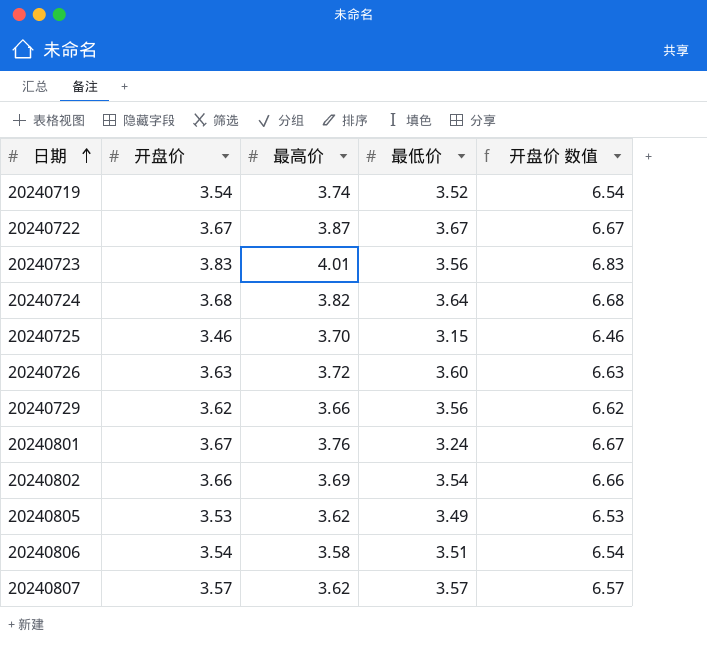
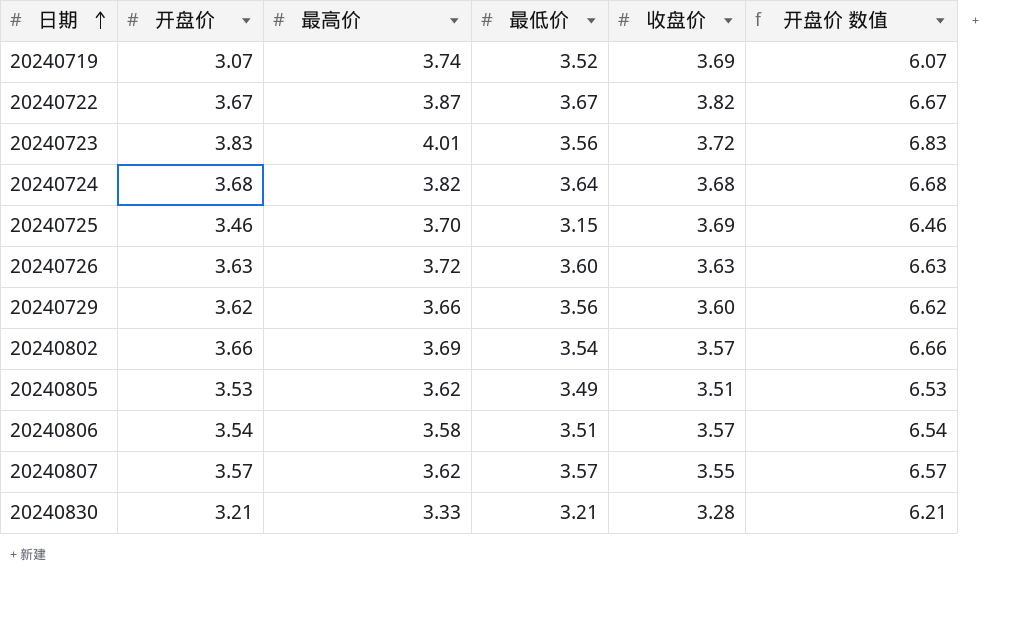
column 收盘价 | position: none -> 5
row 20240801: 3.67 | 3.76 | 3.24 | 6.67 -> none
20240719 | 开盘价: 3.54 -> 3.07
20240719 | 开盘价 数值: 6.54 -> 6.07
row 20240830: none -> 3.21 | 3.33 | 3.21 | 3.28 | 6.21

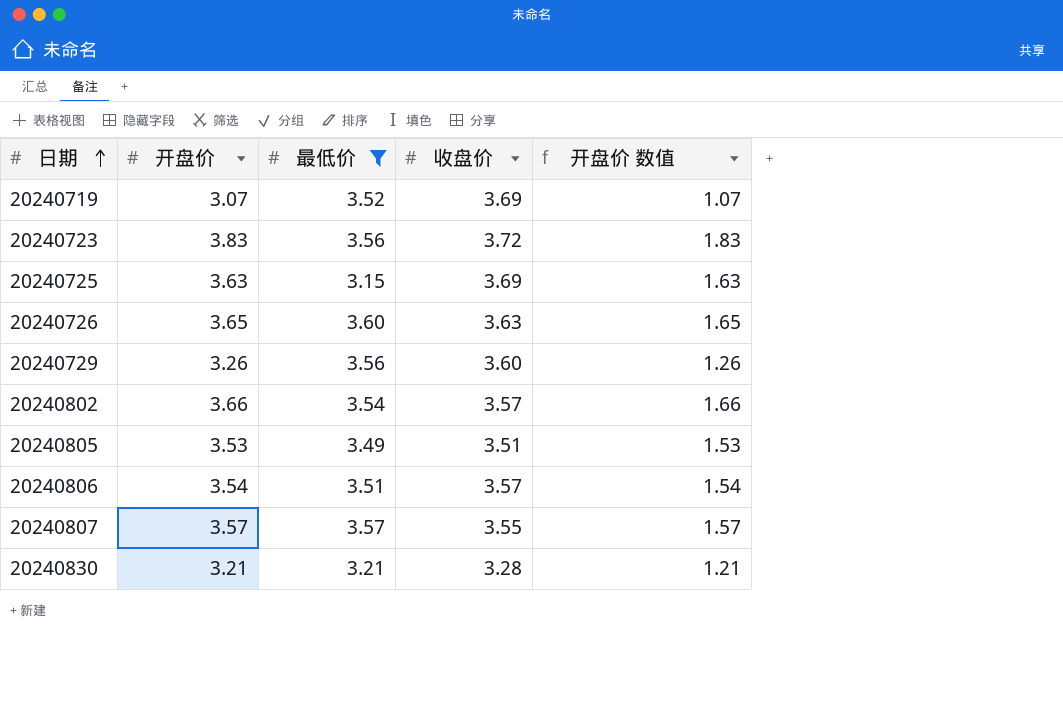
filter: none -> 最低价 <= 3.60
column 最高价 | position: 3 -> none
column 开盘价 数值 | formula: [开盘价] + 3 -> [开盘价] - 2
20240725 | 开盘价: 3.46 -> 3.63
20240726 | 开盘价: 3.63 -> 3.65
20240729 | 开盘价: 3.62 -> 3.26

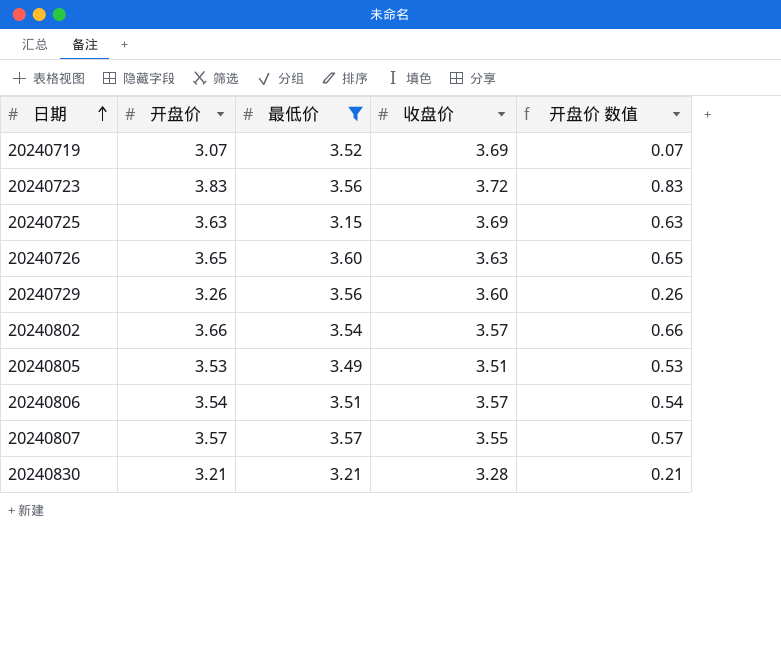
column 开盘价 数值 | formula: [开盘价] - 2 -> [开盘价] - 3

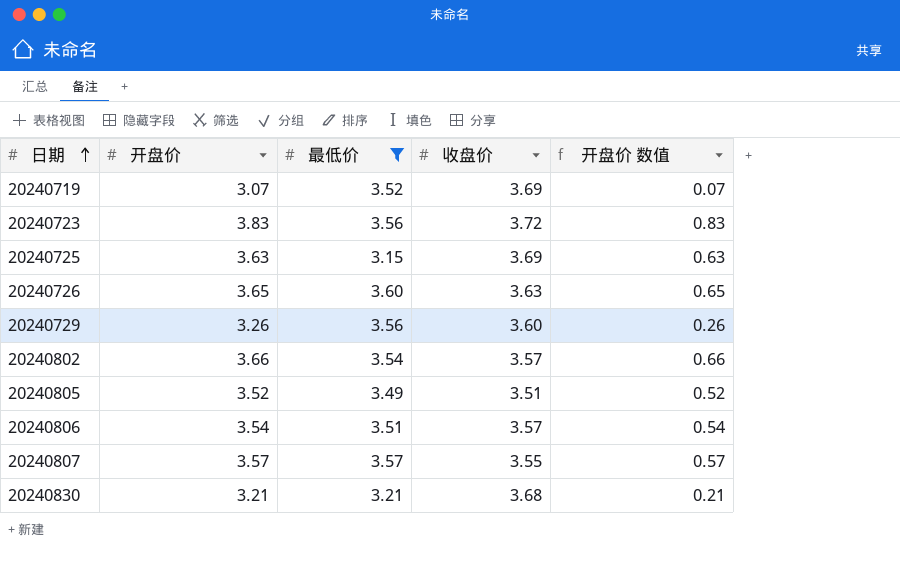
20240805 | 开盘价: 3.53 -> 3.52
20240805 | 开盘价 数值: 0.53 -> 0.52
20240830 | 收盘价: 3.28 -> 3.68

